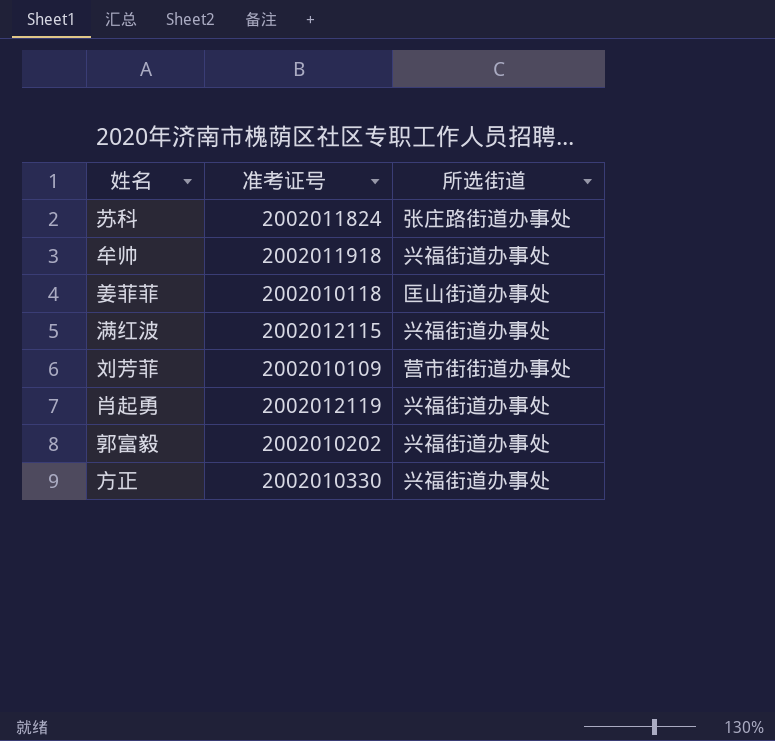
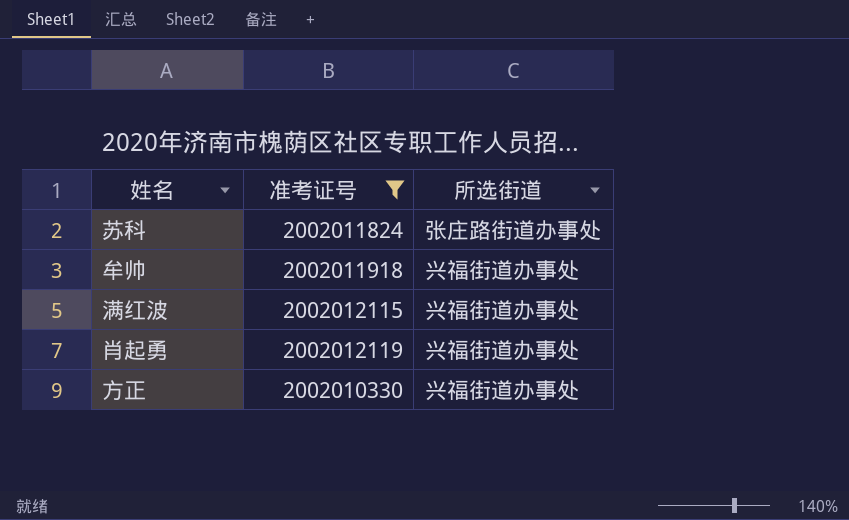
filter: none -> 准考证号 >= 2002010330

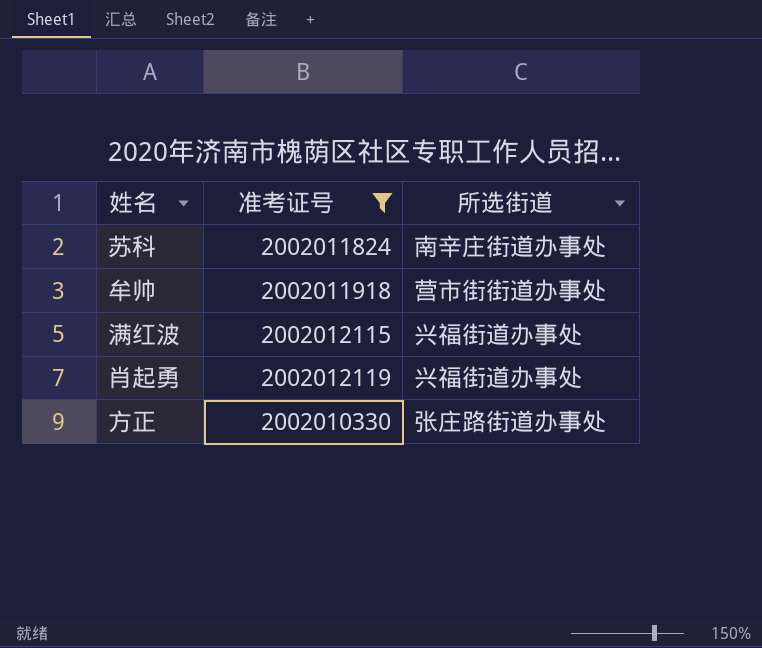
苏科 | 所选街道: 张庄路街道办事处 -> 南辛庄街道办事处
牟帅 | 所选街道: 兴福街道办事处 -> 营市街街道办事处
方正 | 所选街道: 兴福街道办事处 -> 张庄路街道办事处

